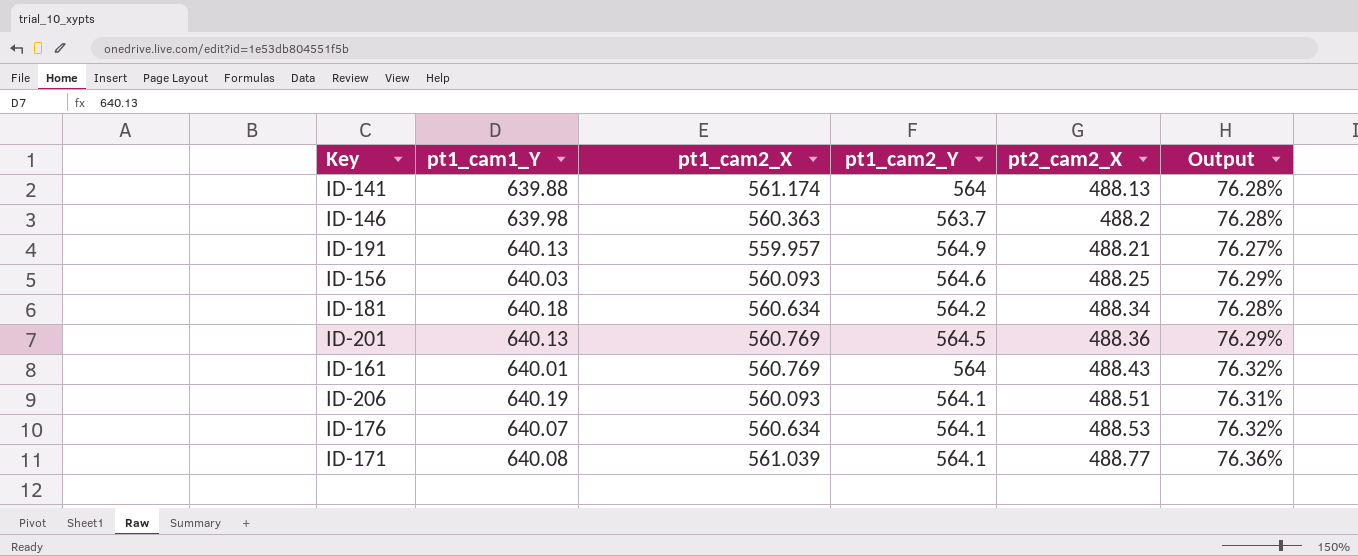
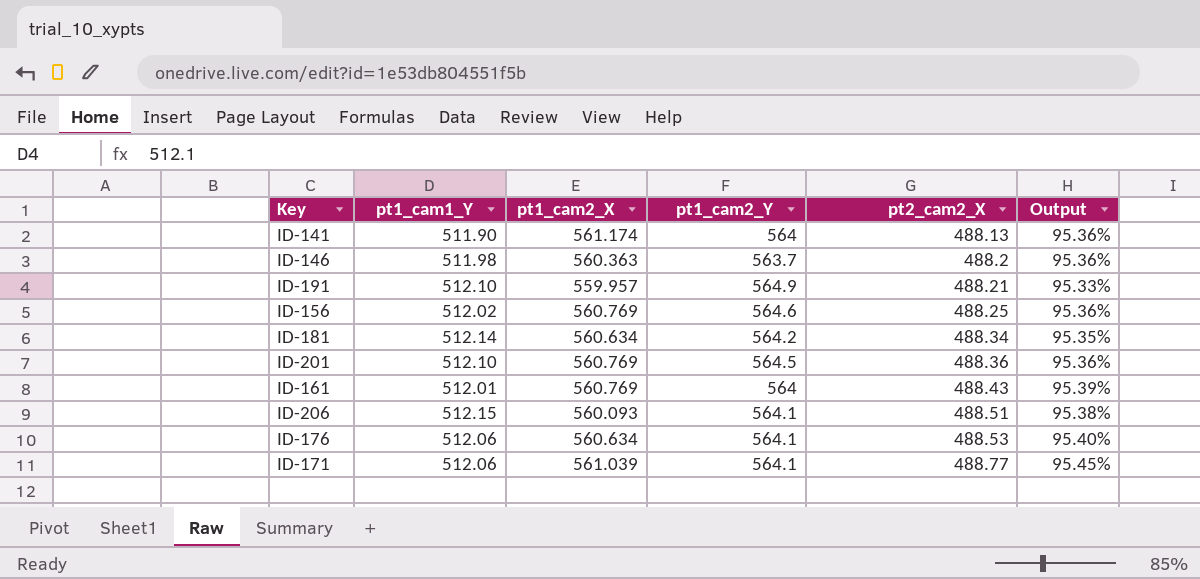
ID-141 | pt1_cam1_Y: 639.88 -> 511.90
ID-141 | Output: 76.28% -> 95.36%
ID-146 | pt1_cam1_Y: 639.98 -> 511.98
ID-146 | Output: 76.28% -> 95.36%
ID-191 | pt1_cam1_Y: 640.13 -> 512.10
ID-191 | Output: 76.27% -> 95.33%
ID-156 | pt1_cam1_Y: 640.03 -> 512.02
ID-156 | pt1_cam2_X: 560.093 -> 560.769
ID-156 | Output: 76.29% -> 95.36%
ID-181 | pt1_cam1_Y: 640.18 -> 512.14
ID-181 | Output: 76.28% -> 95.35%
ID-201 | pt1_cam1_Y: 640.13 -> 512.10
ID-201 | Output: 76.29% -> 95.36%
ID-161 | pt1_cam1_Y: 640.01 -> 512.01
ID-161 | Output: 76.32% -> 95.39%
ID-206 | pt1_cam1_Y: 640.19 -> 512.15
ID-206 | Output: 76.31% -> 95.38%
ID-176 | pt1_cam1_Y: 640.07 -> 512.06
ID-176 | Output: 76.32% -> 95.40%
ID-171 | pt1_cam1_Y: 640.08 -> 512.06
ID-171 | Output: 76.36% -> 95.45%

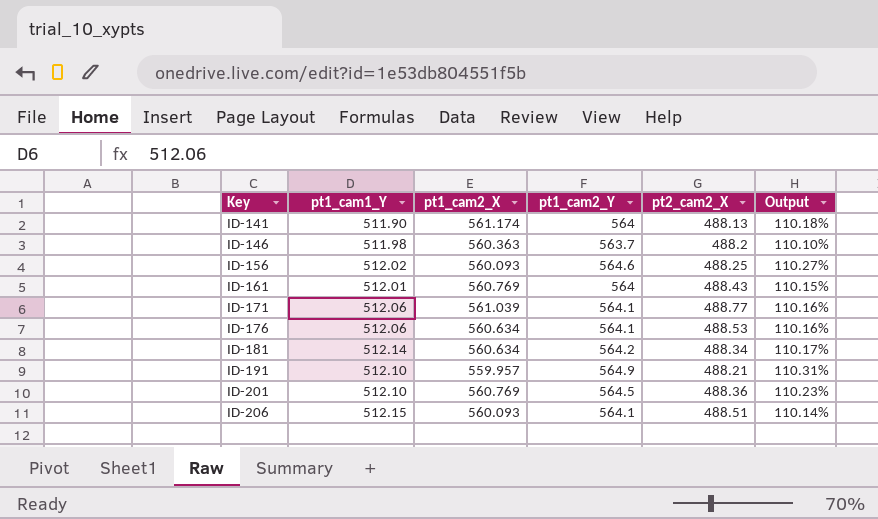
row order: pt2_cam2_X ascending -> Key ascending
column Output | formula: [pt2_cam2_X] / [pt1_cam1_Y] -> [pt1_cam2_Y] / [pt1_cam1_Y]
ID-156 | pt1_cam2_X: 560.769 -> 560.093

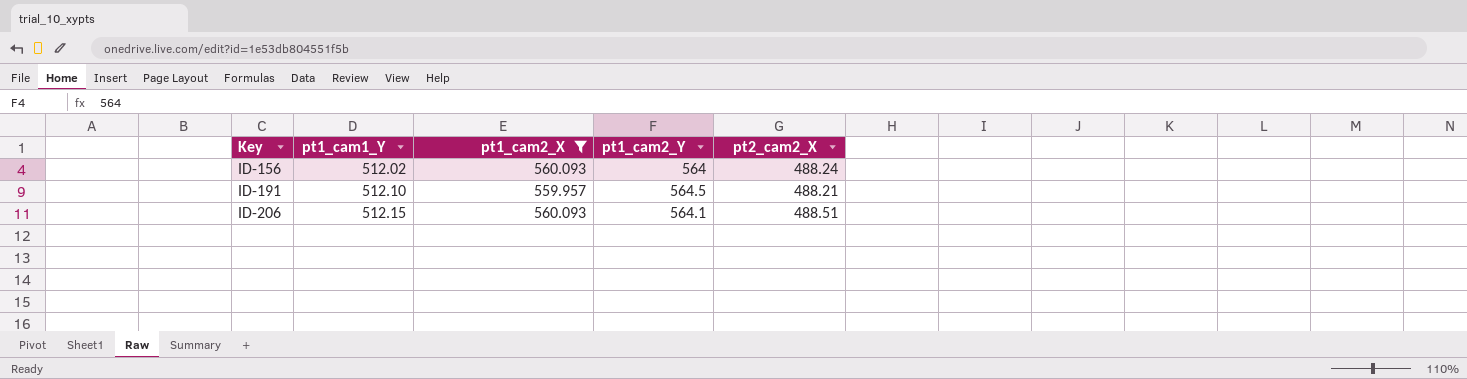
filter: none -> pt1_cam2_X <= 560.093
column Output | formula: [pt1_cam2_Y] / [pt1_cam1_Y] -> none
ID-156 | pt1_cam2_Y: 564.6 -> 564
ID-156 | pt2_cam2_X: 488.25 -> 488.24
ID-191 | pt1_cam2_Y: 564.9 -> 564.5

